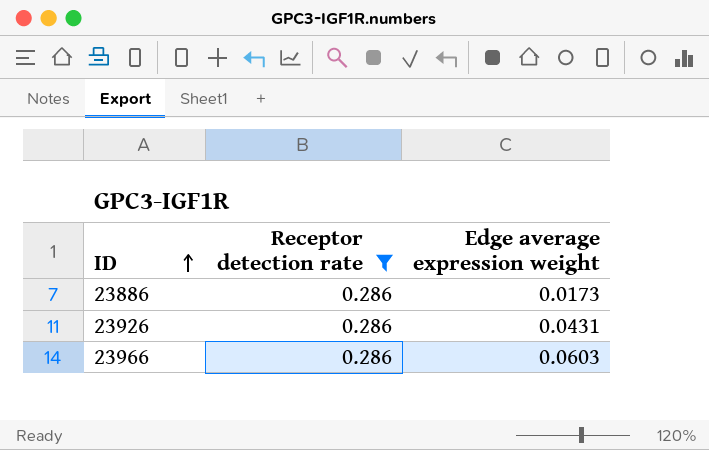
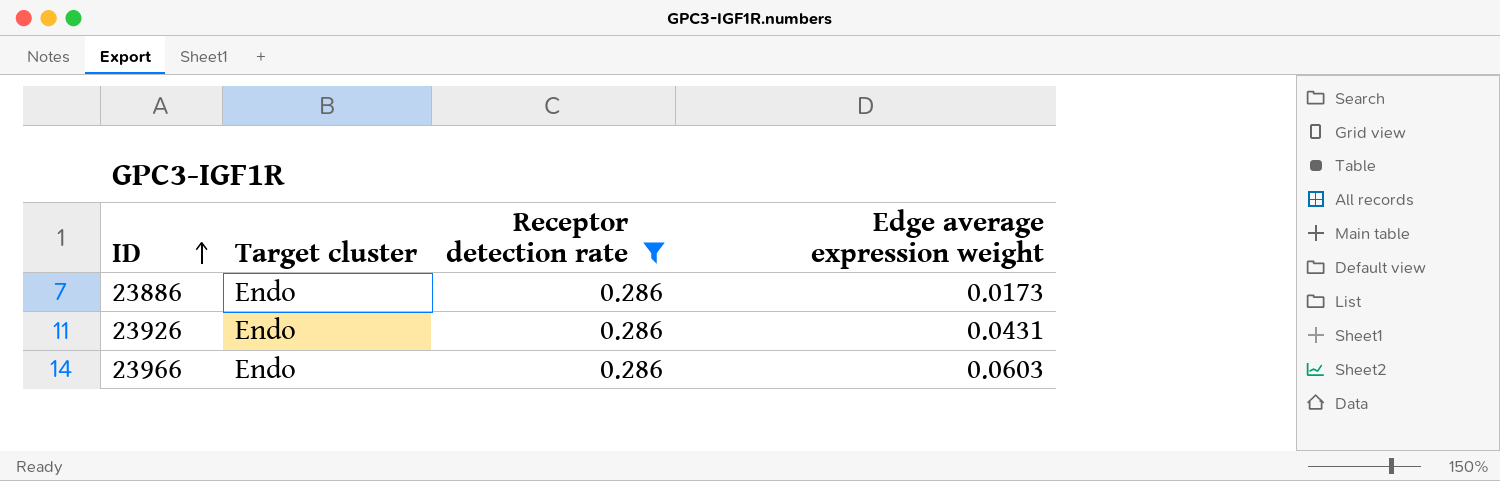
column Target cluster | position: none -> 2

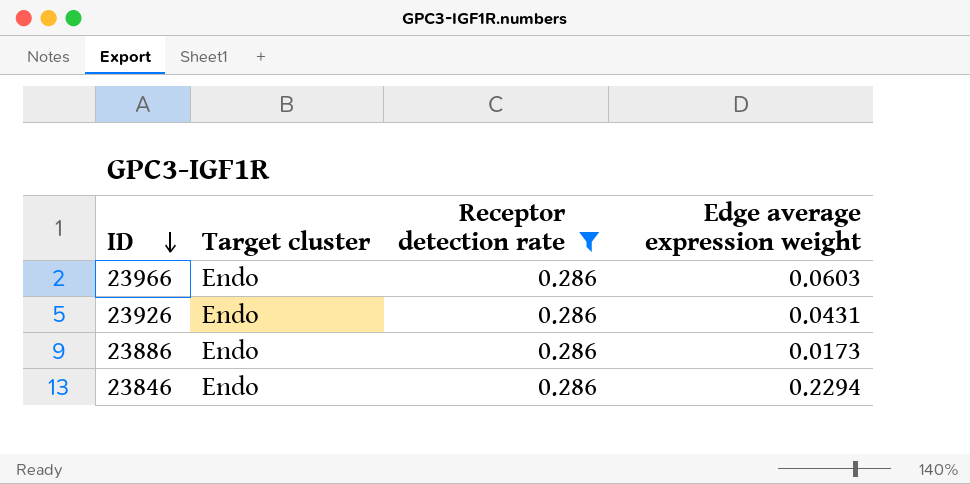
row order: ID ascending -> ID descending
row 23846: none -> Endo | 0.286 | 0.2294

